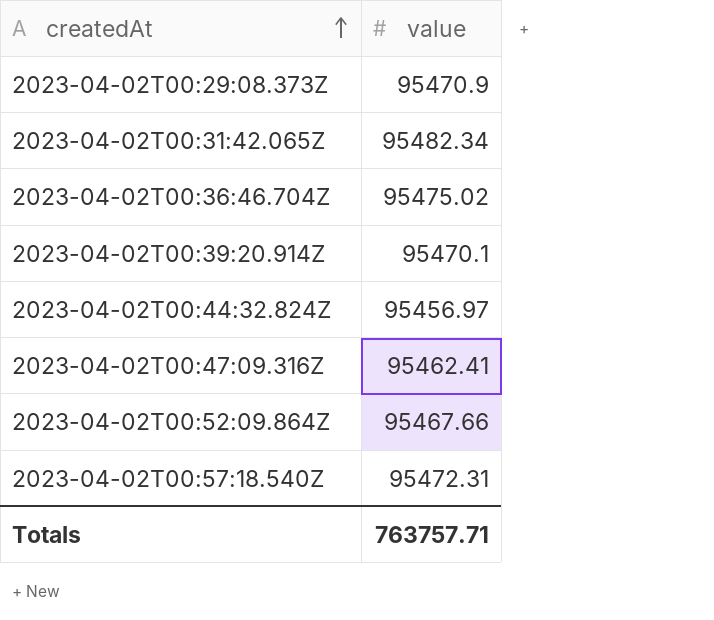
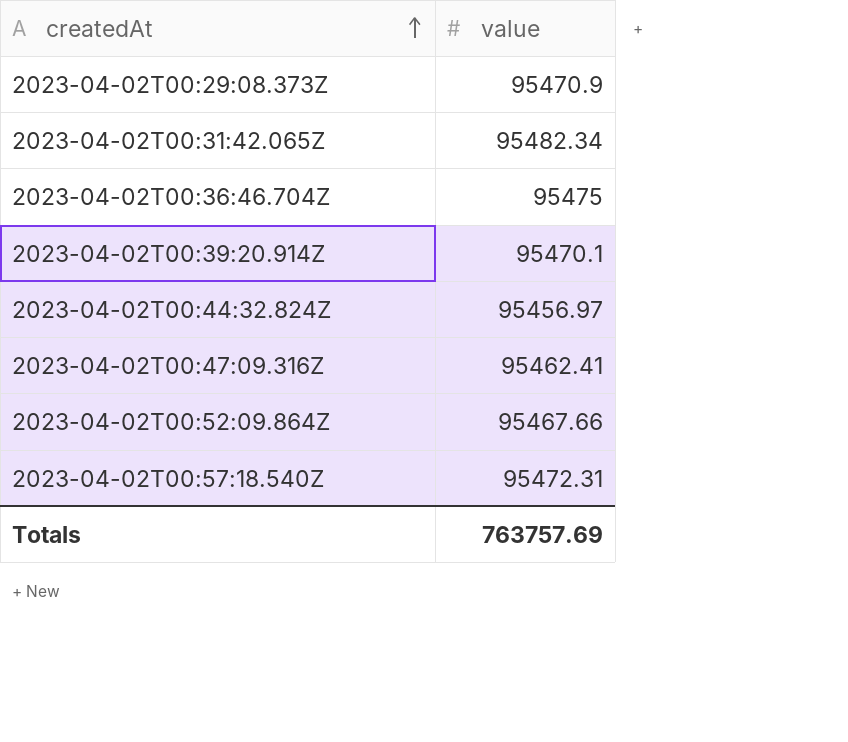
2023-04-02T00:36:46.704Z | value: 95475.02 -> 95475
Totals | value: 763757.71 -> 763757.69

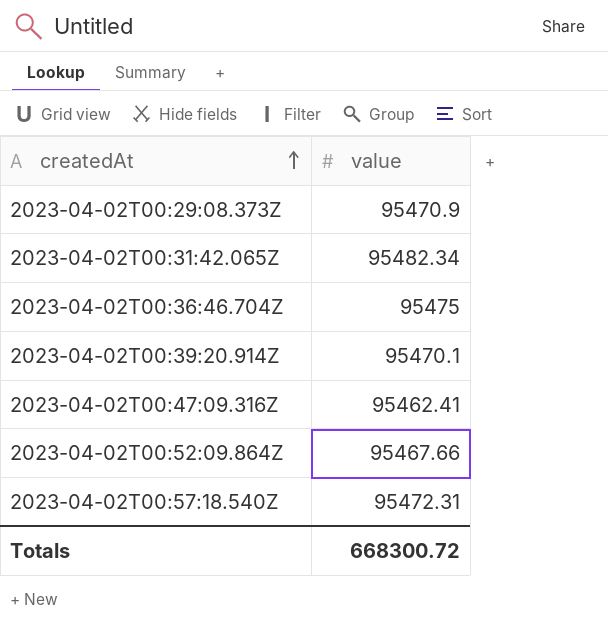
row 2023-04-02T00:44:32.824Z: 95456.97 -> none
Totals | value: 763757.69 -> 668300.72

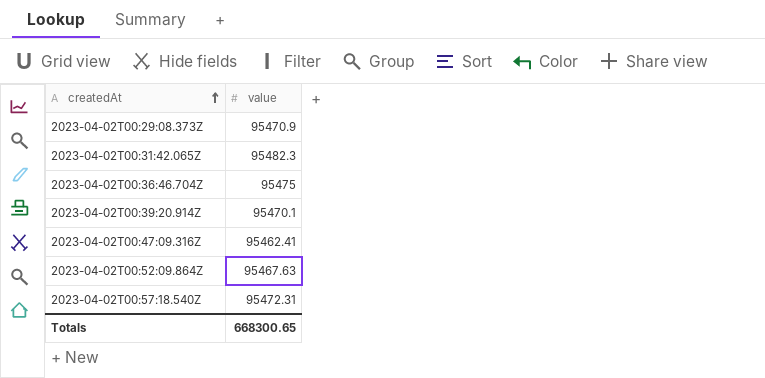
2023-04-02T00:31:42.065Z | value: 95482.34 -> 95482.3
2023-04-02T00:52:09.864Z | value: 95467.66 -> 95467.63
Totals | value: 668300.72 -> 668300.65

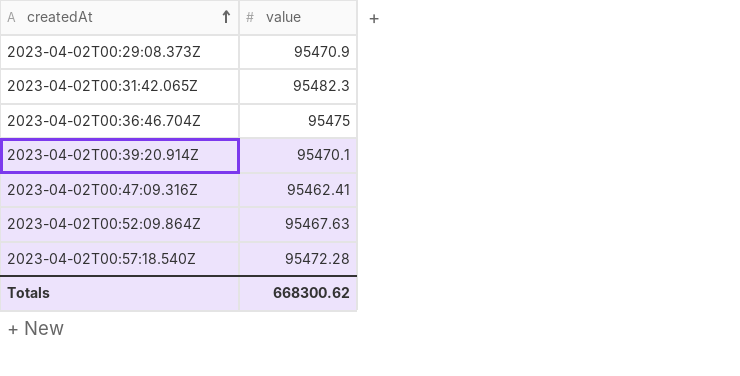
2023-04-02T00:57:18.540Z | value: 95472.31 -> 95472.28
Totals | value: 668300.65 -> 668300.62

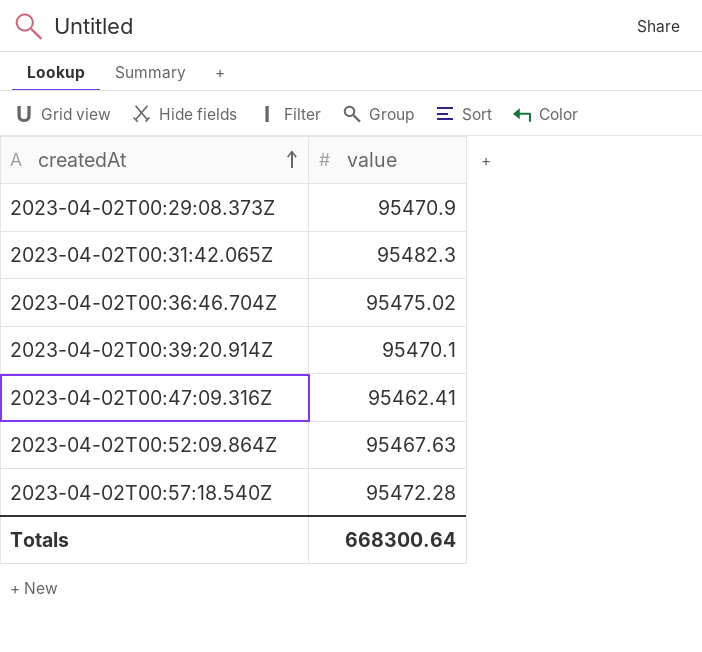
2023-04-02T00:36:46.704Z | value: 95475 -> 95475.02
Totals | value: 668300.62 -> 668300.64

